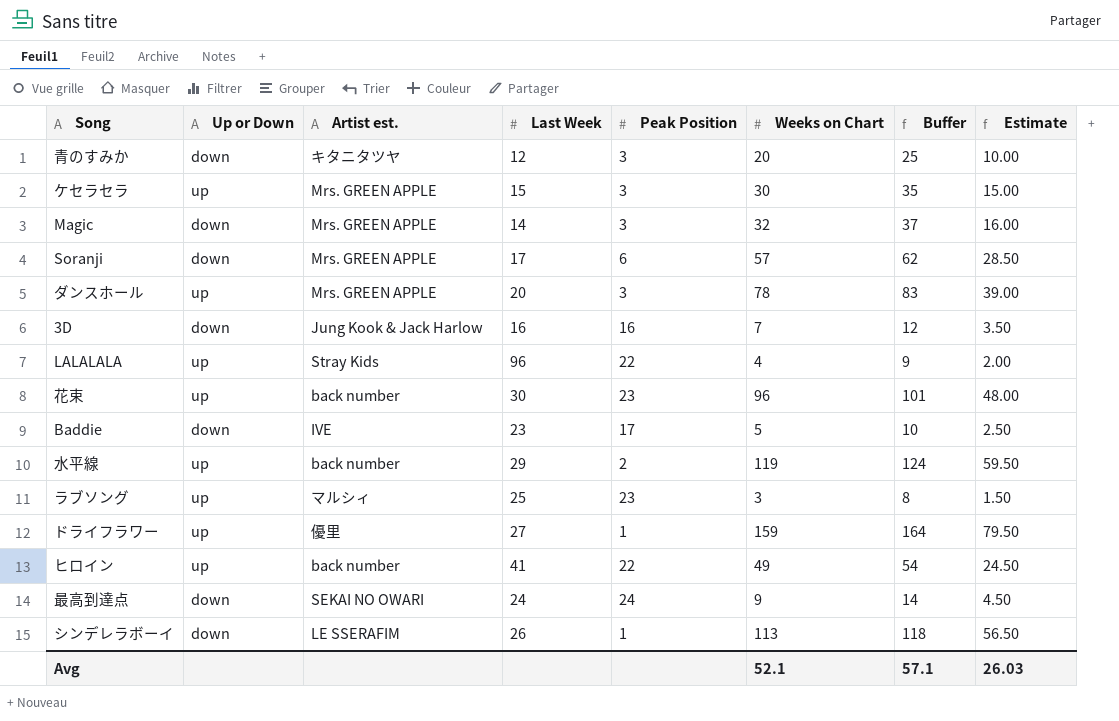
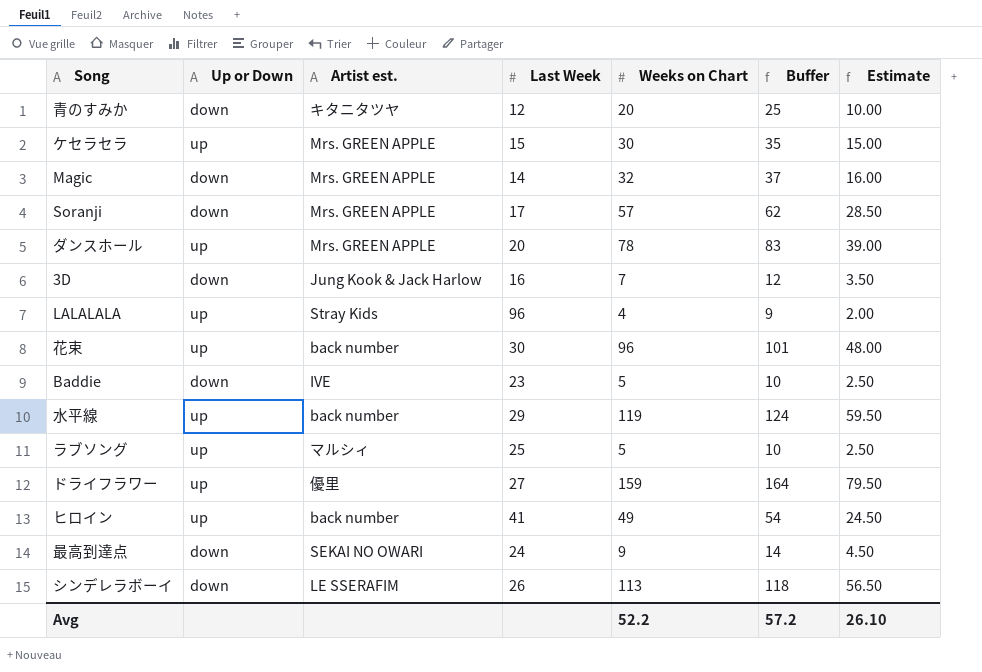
column Peak Position | position: 5 -> none
ラブソング | Weeks on Chart: 3 -> 5
ラブソング | Buffer: 8 -> 10
ラブソング | Estimate: 1.50 -> 2.50
Avg | Weeks on Chart: 52.1 -> 52.2
Avg | Buffer: 57.1 -> 57.2
Avg | Estimate: 26.03 -> 26.10

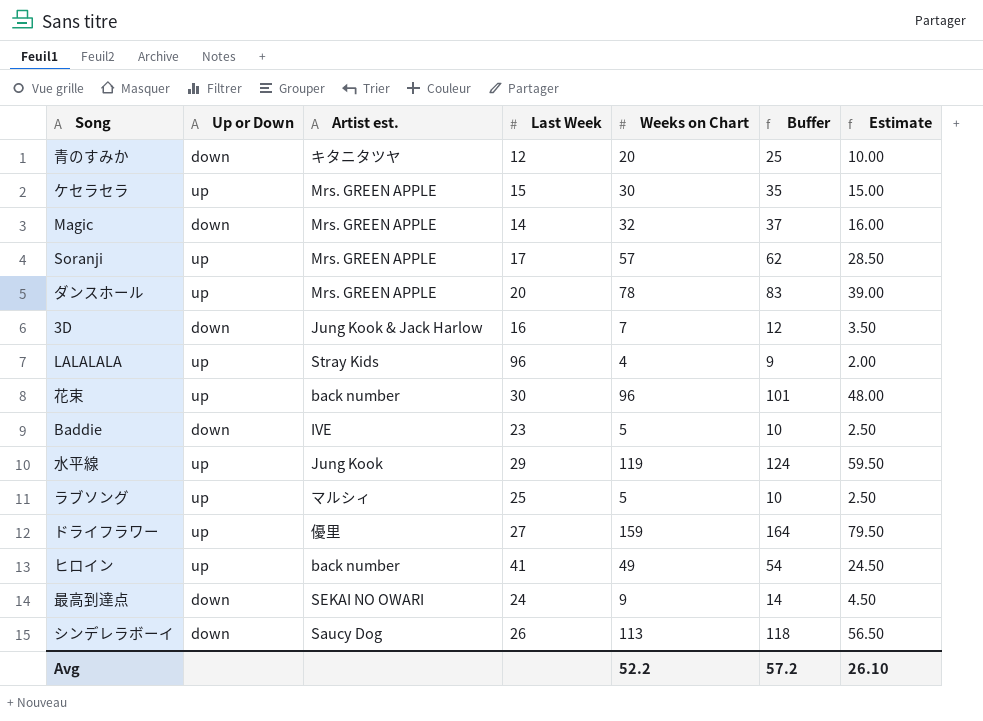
Soranji | Up or Down: down -> up
水平線 | Artist est.: back number -> Jung Kook
シンデレラボーイ | Artist est.: LE SSERAFIM -> Saucy Dog

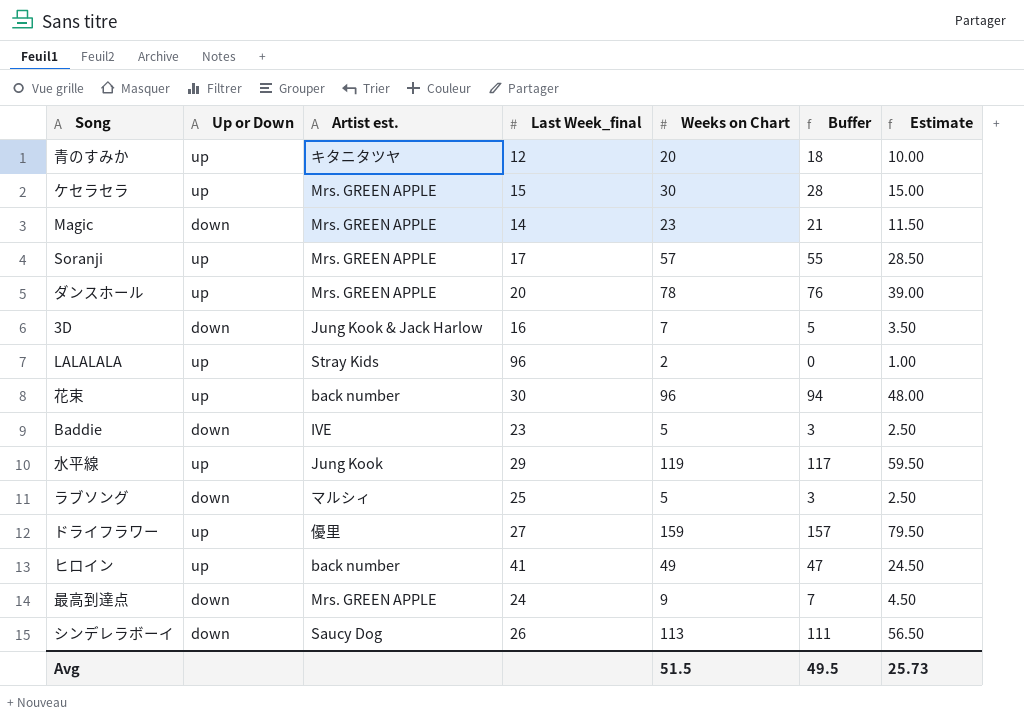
column name: Last Week -> Last Week_final
column Buffer | formula: [Weeks on Chart] + 5 -> [Weeks on Chart] - 2
青のすみか | Up or Down: down -> up
Magic | Weeks on Chart: 32 -> 23
Magic | Estimate: 16.00 -> 11.50
LALALALA | Weeks on Chart: 4 -> 2
LALALALA | Estimate: 2.00 -> 1.00
ラブソング | Up or Down: up -> down
最高到達点 | Artist est.: SEKAI NO OWARI -> Mrs. GREEN APPLE
Avg | Weeks on Chart: 52.2 -> 51.5
Avg | Buffer: 57.2 -> 49.5
Avg | Estimate: 26.10 -> 25.73

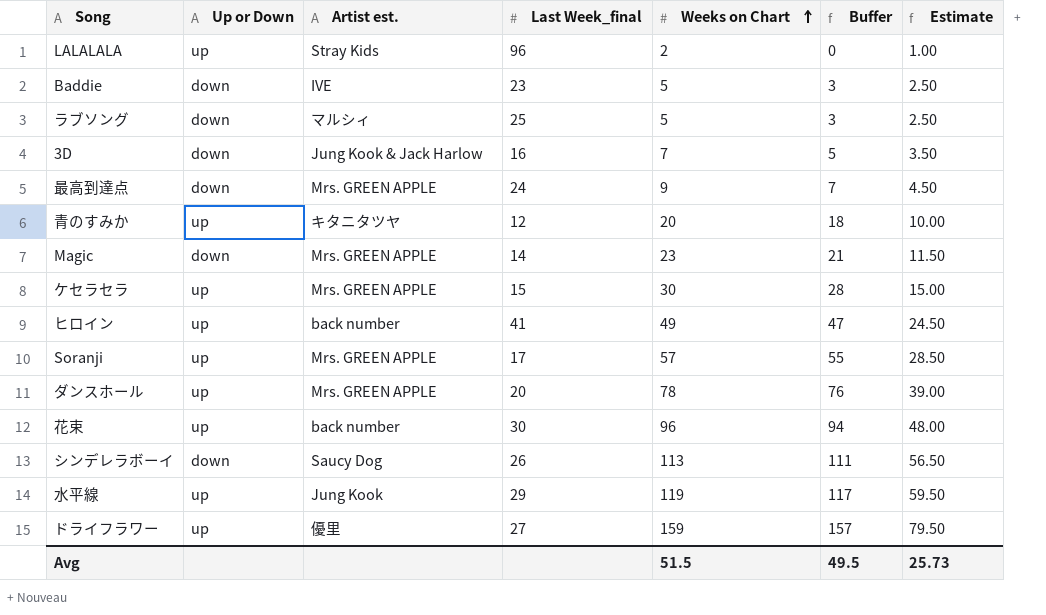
row order: none -> Weeks on Chart ascending

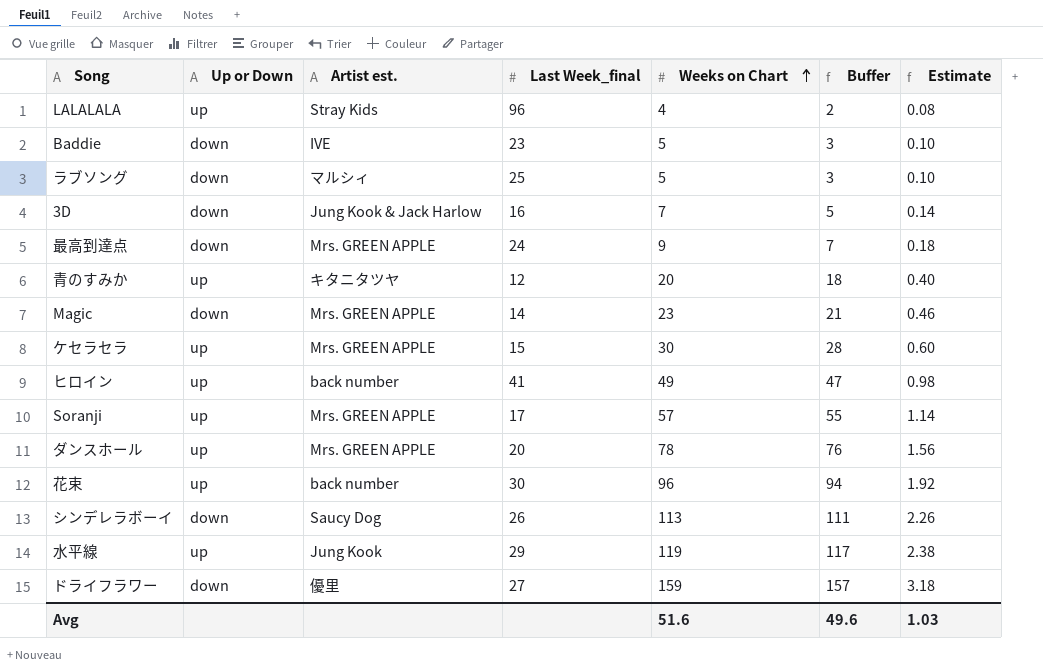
column Estimate | formula: [Weeks on Chart] * 0.5 -> [Weeks on Chart] * 0.02
LALALALA | Weeks on Chart: 2 -> 4
LALALALA | Buffer: 0 -> 2
ドライフラワー | Up or Down: up -> down
Avg | Weeks on Chart: 51.5 -> 51.6
Avg | Buffer: 49.5 -> 49.6
Avg | Estimate: 25.73 -> 1.03

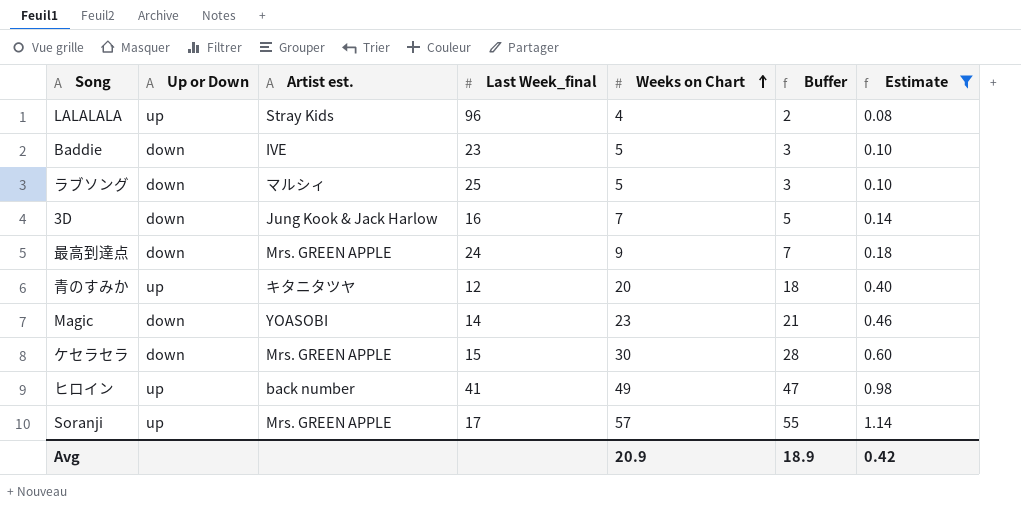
filter: none -> Estimate <= 1.14
Magic | Artist est.: Mrs. GREEN APPLE -> YOASOBI
ケセラセラ | Up or Down: up -> down
Avg | Weeks on Chart: 51.6 -> 20.9
Avg | Buffer: 49.6 -> 18.9
Avg | Estimate: 1.03 -> 0.42

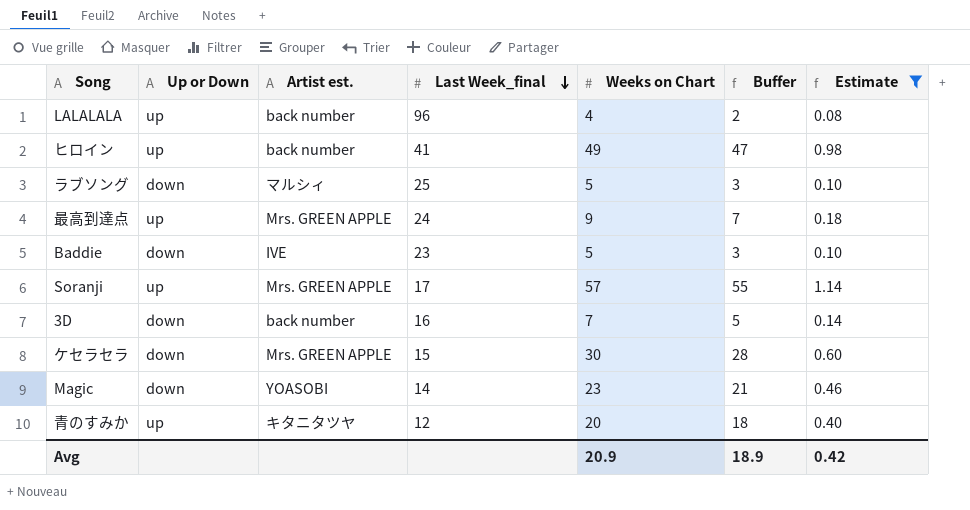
row order: Weeks on Chart ascending -> Last Week_final descending
LALALALA | Artist est.: Stray Kids -> back number
最高到達点 | Up or Down: down -> up
3D | Artist est.: Jung Kook & Jack Harlow -> back number

